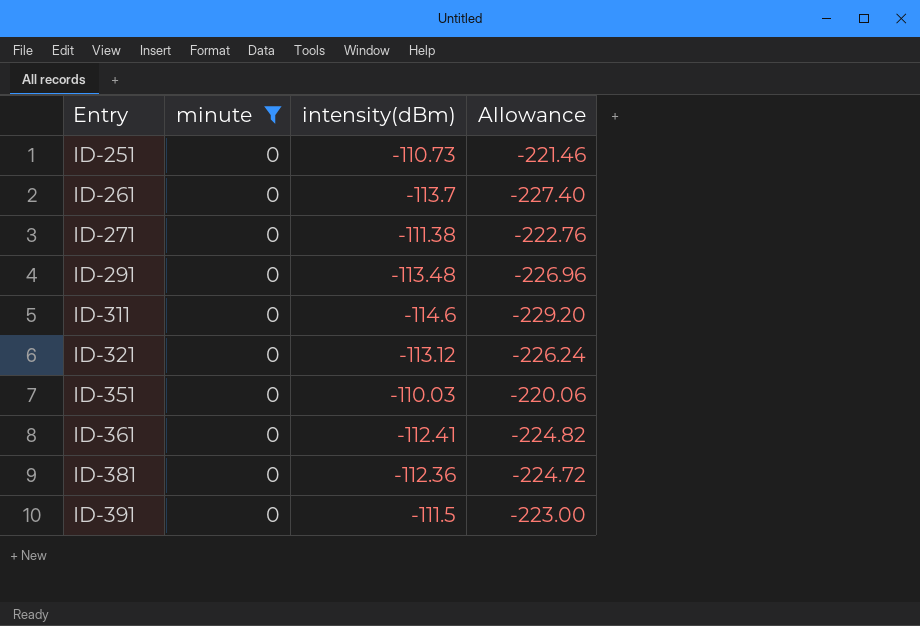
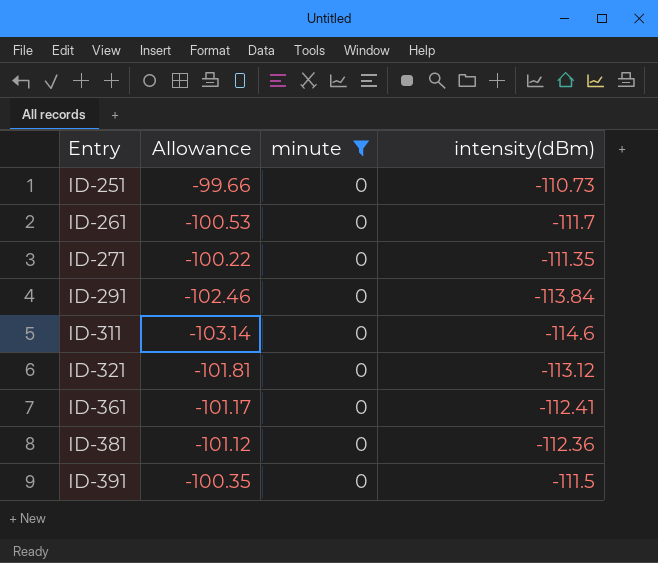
column Allowance | formula: [intensity(dBm)] * 2 -> [intensity(dBm)] * 0.9
column Allowance | position: 4 -> 2
row ID-351: 0 | -110.03 | -220.06 -> none
ID-261 | intensity(dBm): -113.7 -> -111.7
ID-271 | intensity(dBm): -111.38 -> -111.35
ID-291 | intensity(dBm): -113.48 -> -113.84

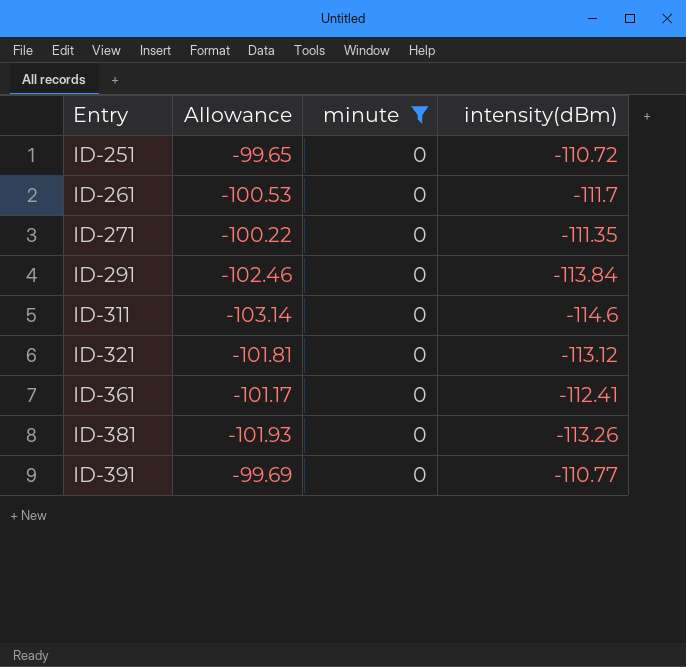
ID-251 | Allowance: -99.66 -> -99.65
ID-251 | intensity(dBm): -110.73 -> -110.72
ID-381 | Allowance: -101.12 -> -101.93
ID-381 | intensity(dBm): -112.36 -> -113.26
ID-391 | Allowance: -100.35 -> -99.69
ID-391 | intensity(dBm): -111.5 -> -110.77

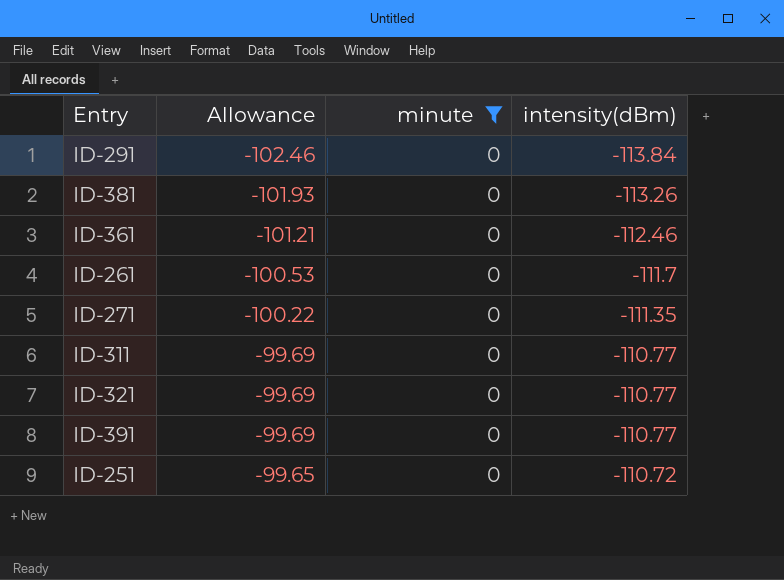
row order: Entry ascending -> Allowance ascending
ID-361 | Allowance: -101.17 -> -101.21
ID-361 | intensity(dBm): -112.41 -> -112.46
ID-311 | Allowance: -103.14 -> -99.69
ID-311 | intensity(dBm): -114.6 -> -110.77
ID-321 | Allowance: -101.81 -> -99.69
ID-321 | intensity(dBm): -113.12 -> -110.77

